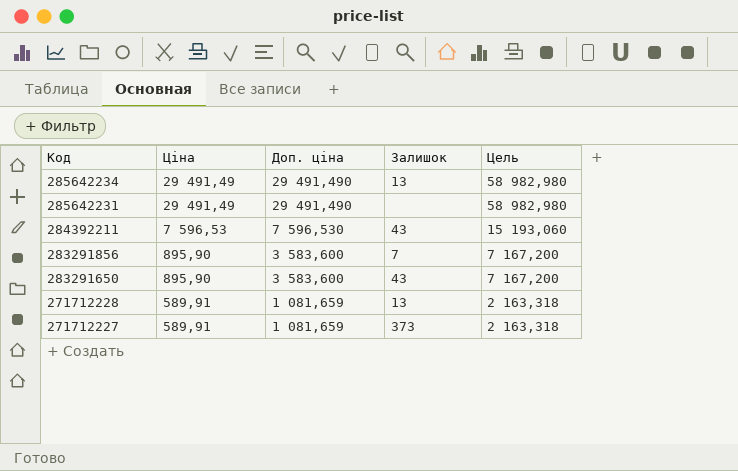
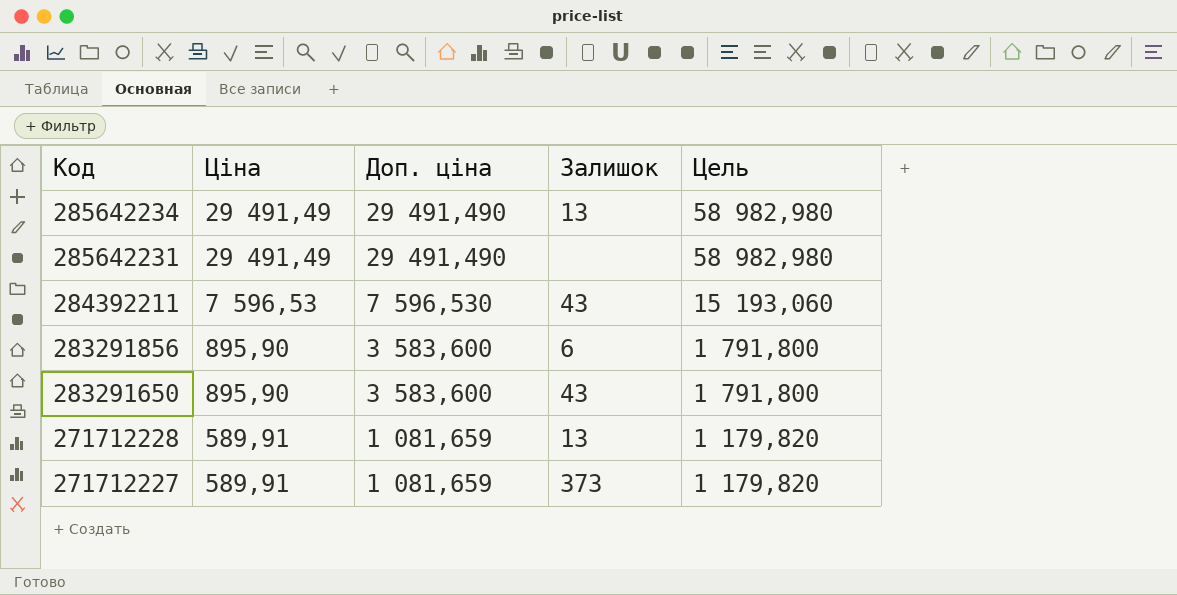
column Цель | formula: [Доп. ціна] * 2 -> [Ціна] * 2
283291856 | Залишок: 7 -> 6

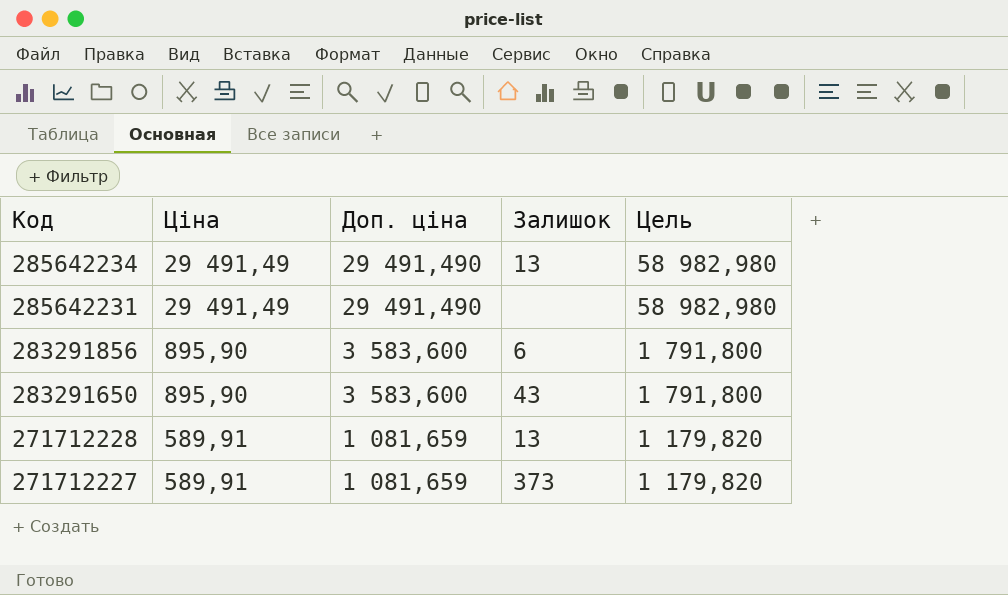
row 284392211: 7 596,53 | 7 596,530 | 43 | 15 193,060 -> none

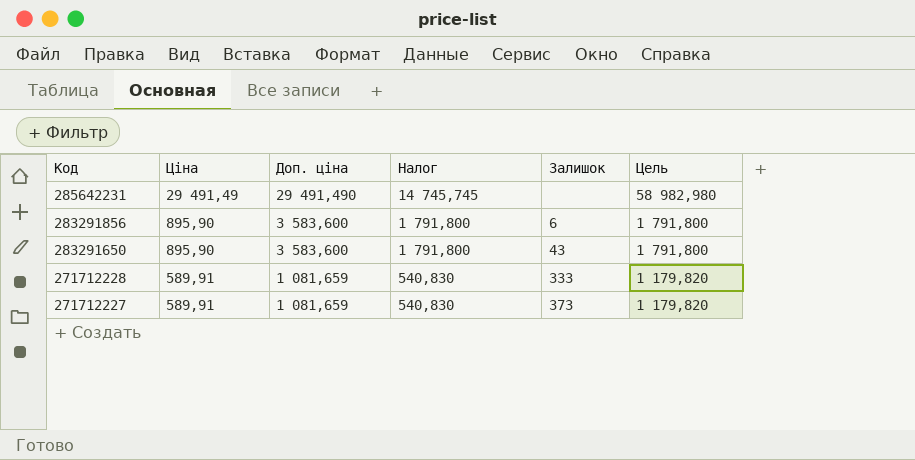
column Налог | formula: none -> [Доп. ціна] * 0,5
row 285642234: 29 491,49 | 29 491,490 | 13 | 58 982,980 -> none
271712228 | Залишок: 13 -> 333

